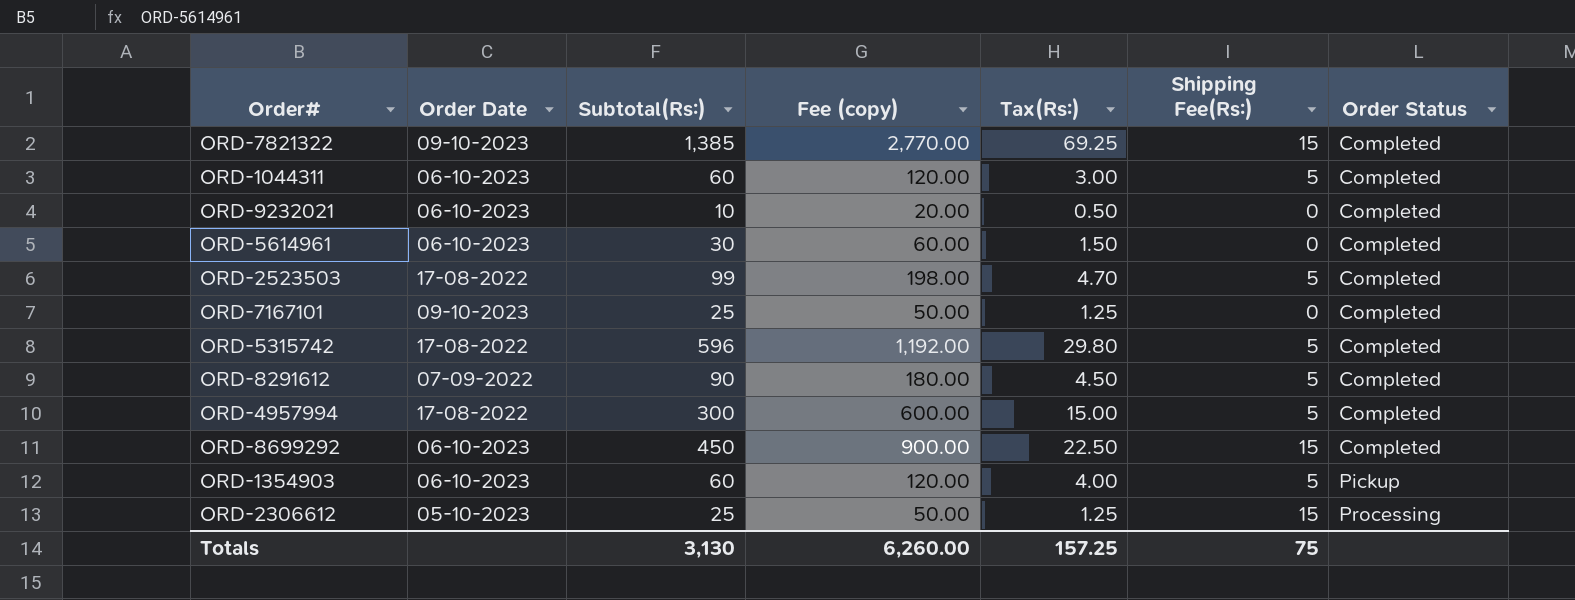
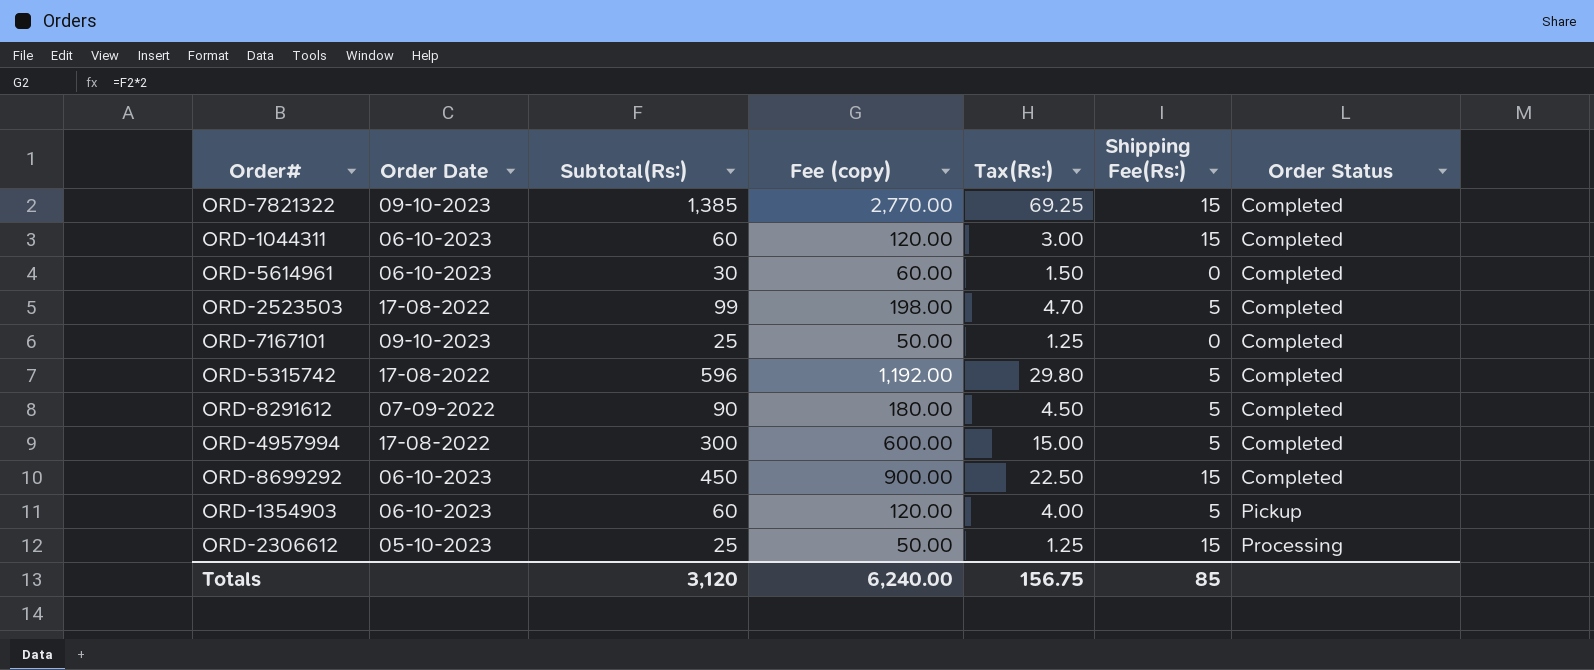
row ORD-9232021: 06-10-2023 | 10 | 20.00 | 0.50 | 0 | Completed -> none
ORD-1044311 | Shipping Fee(Rs:): 5 -> 15
Totals | Subtotal(Rs:): 3,130 -> 3,120
Totals | Fee (copy): 6,260.00 -> 6,240.00
Totals | Tax(Rs:): 157.25 -> 156.75
Totals | Shipping Fee(Rs:): 75 -> 85

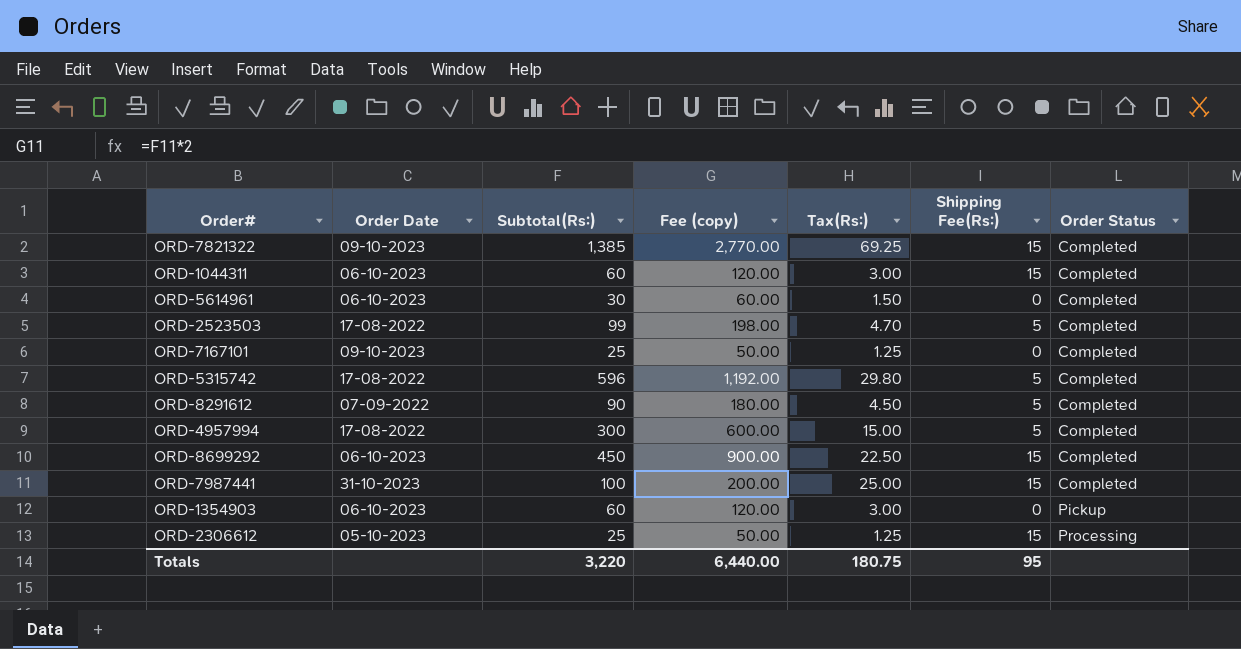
row ORD-7987441: none -> 31-10-2023 | 100 | 200.00 | 25.00 | 15 | Completed
ORD-1354903 | Tax(Rs:): 4.00 -> 3.00
ORD-1354903 | Shipping Fee(Rs:): 5 -> 0
Totals | Subtotal(Rs:): 3,120 -> 3,220
Totals | Fee (copy): 6,240.00 -> 6,440.00
Totals | Tax(Rs:): 156.75 -> 180.75
Totals | Shipping Fee(Rs:): 85 -> 95

